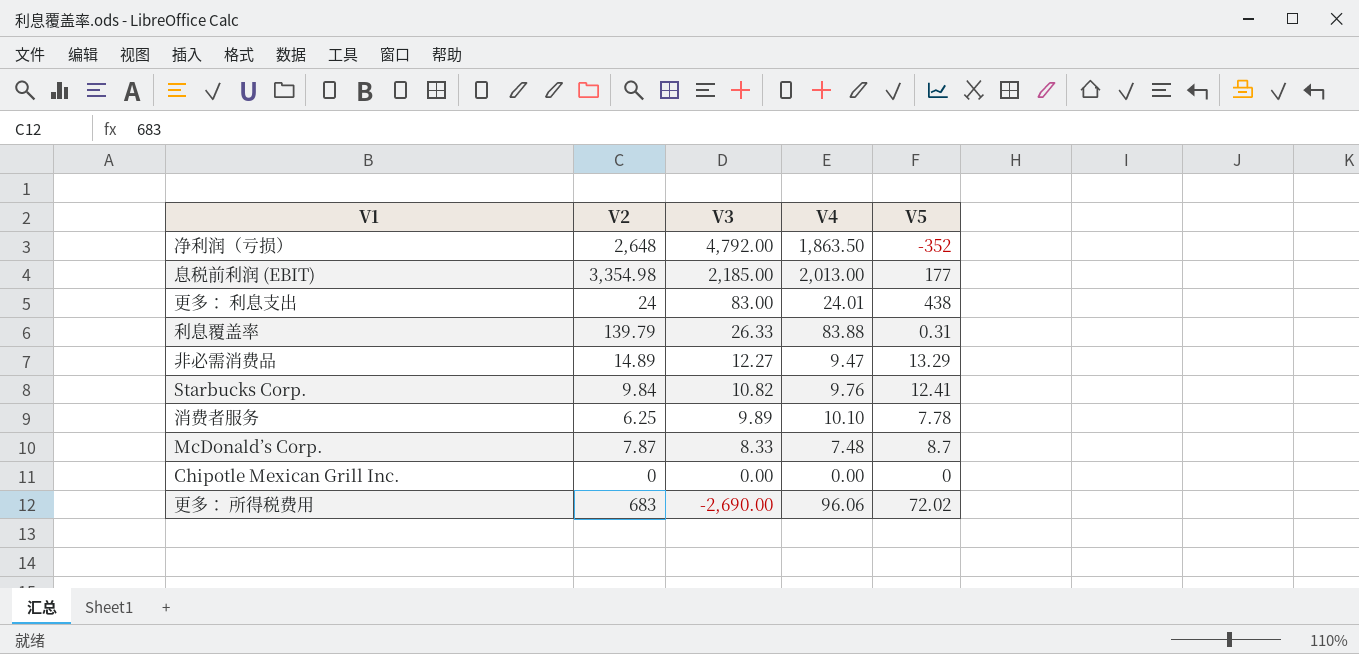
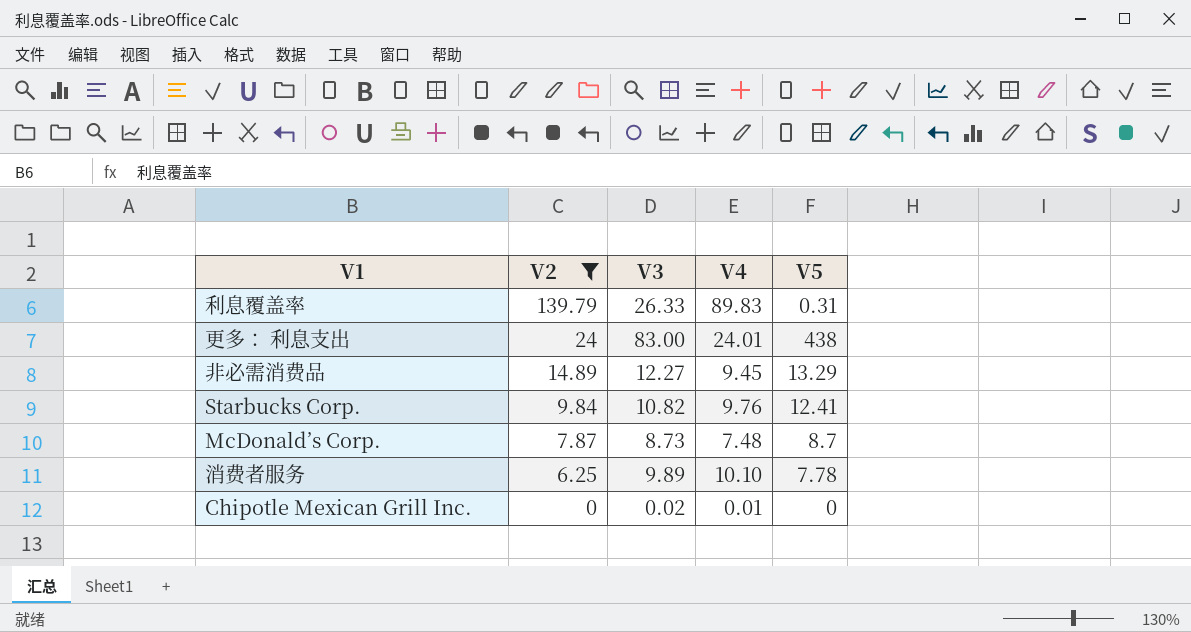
filter: none -> V2 <= 139.79
row order: V3 descending -> V2 descending
利息覆盖率 | V4: 83.88 -> 89.83
非必需消费品 | V4: 9.47 -> 9.45
McDonald’s Corp. | V3: 8.33 -> 8.73
Chipotle Mexican Grill Inc. | V3: 0.00 -> 0.02
Chipotle Mexican Grill Inc. | V4: 0.00 -> 0.01

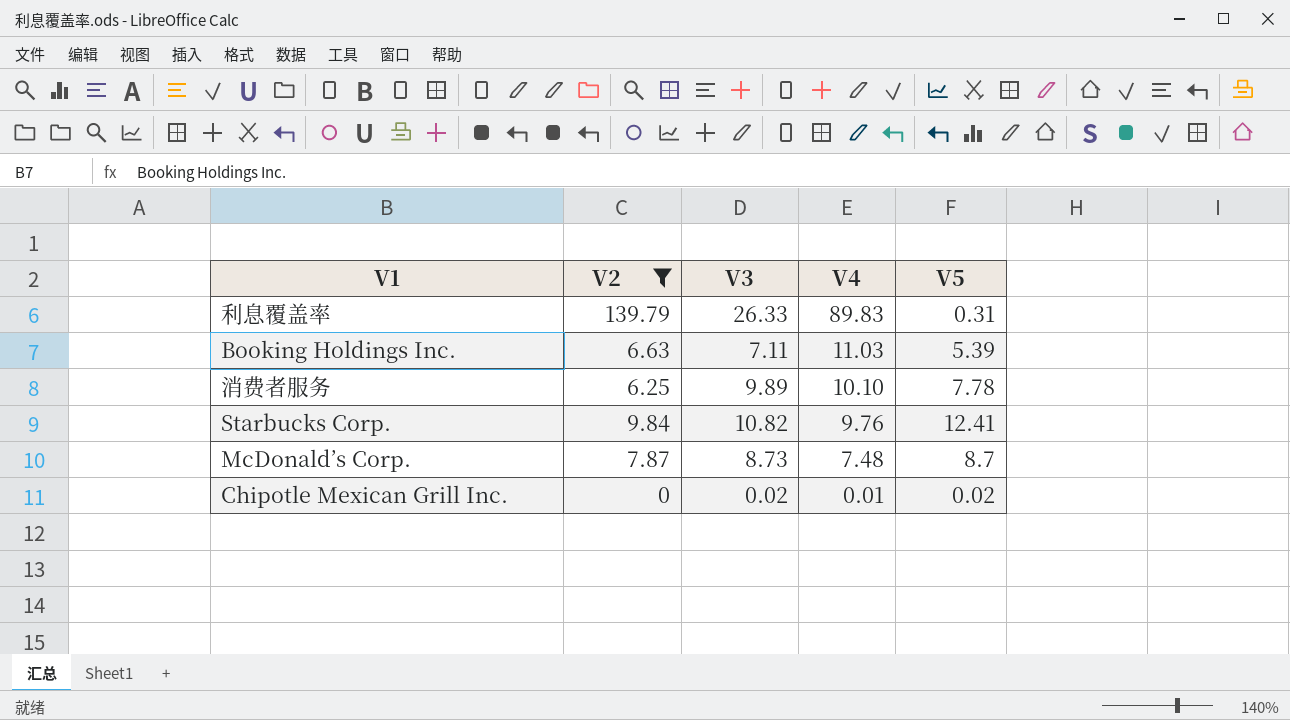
row order: V2 descending -> V4 descending
row 更多： 利息支出: 24 | 83.00 | 24.01 | 438 -> none
row 非必需消费品: 14.89 | 12.27 | 9.45 | 13.29 -> none
row Booking Holdings Inc.: none -> 6.63 | 7.11 | 11.03 | 5.39
Chipotle Mexican Grill Inc. | V5: 0 -> 0.02

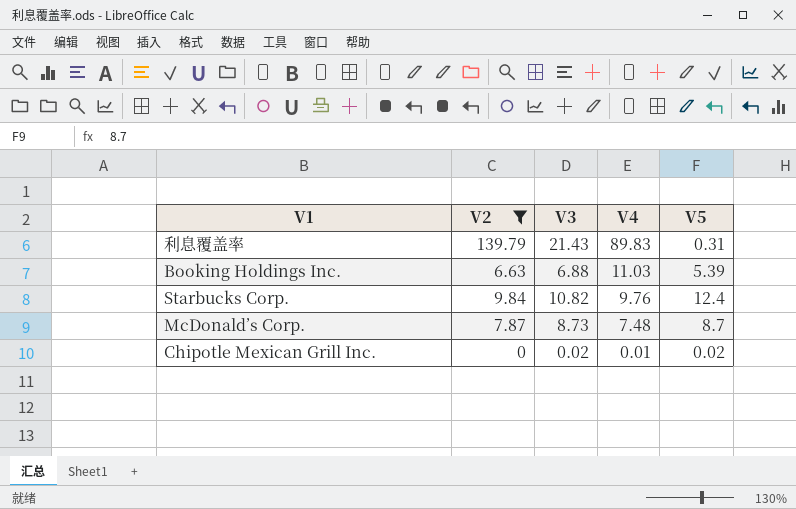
row 消费者服务: 6.25 | 9.89 | 10.10 | 7.78 -> none
利息覆盖率 | V3: 26.33 -> 21.43
Booking Holdings Inc. | V3: 7.11 -> 6.88
Starbucks Corp. | V5: 12.41 -> 12.4

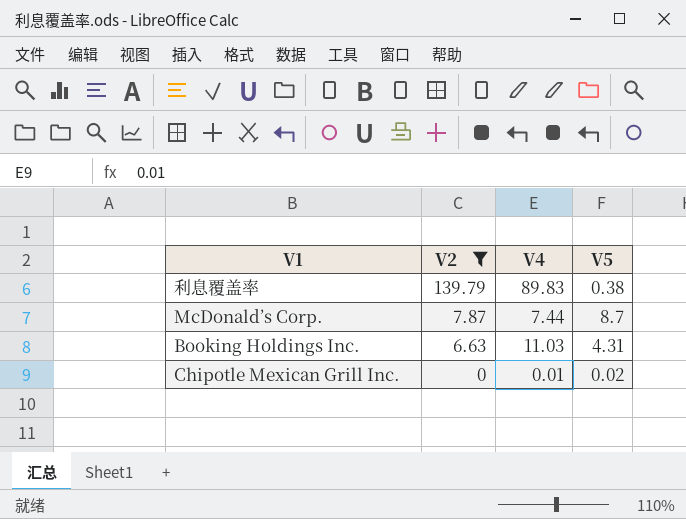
row order: V4 descending -> V2 descending
column V3 | position: 3 -> none
row Starbucks Corp.: 9.84 | 10.82 | 9.76 | 12.4 -> none
利息覆盖率 | V5: 0.31 -> 0.38
McDonald’s Corp. | V4: 7.48 -> 7.44
Booking Holdings Inc. | V5: 5.39 -> 4.31

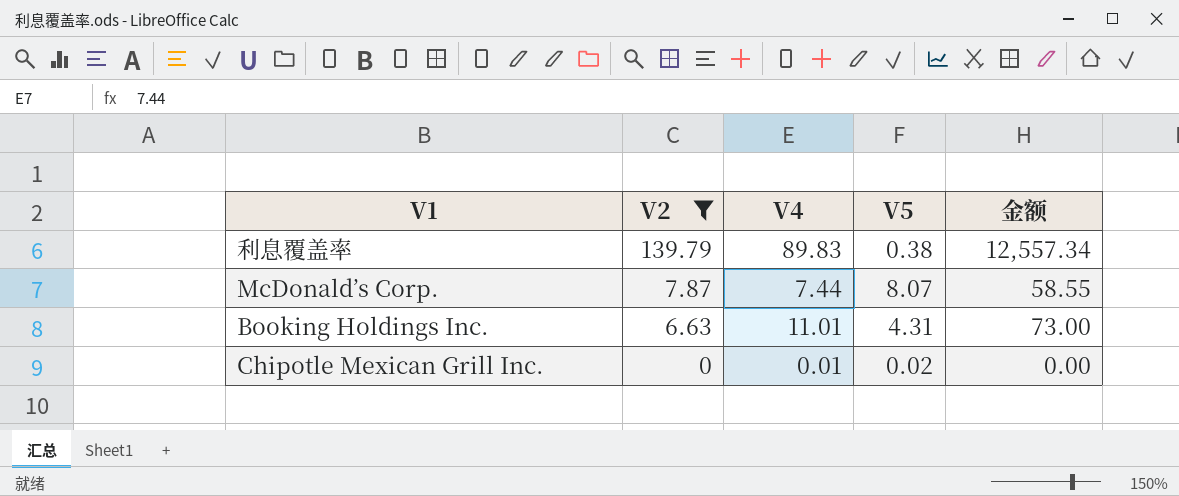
column 金额 | formula: none -> [V2] * [V4]
McDonald’s Corp. | V5: 8.7 -> 8.07
Booking Holdings Inc. | V4: 11.03 -> 11.01

